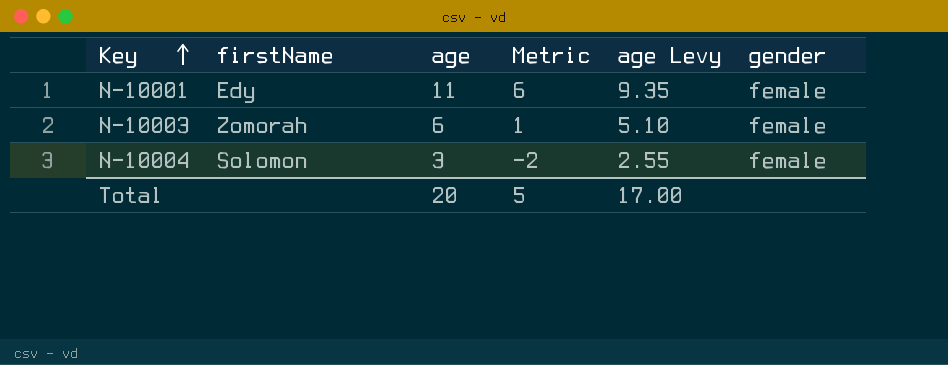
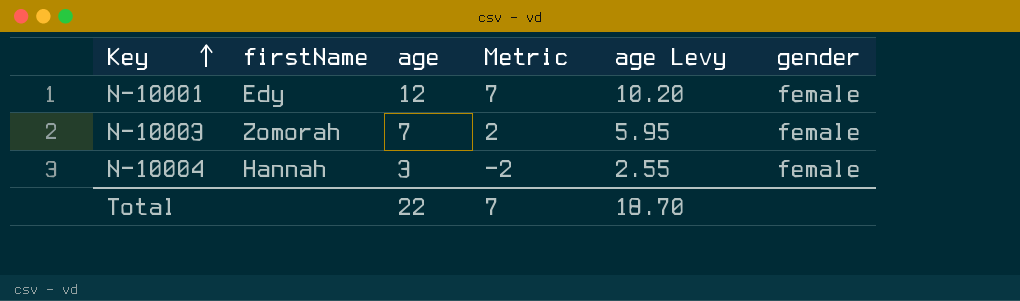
N-10001 | age: 11 -> 12
N-10001 | Metric: 6 -> 7
N-10001 | age Levy: 9.35 -> 10.20
N-10003 | age: 6 -> 7
N-10003 | Metric: 1 -> 2
N-10003 | age Levy: 5.10 -> 5.95
N-10004 | firstName: Solomon -> Hannah
Total | age: 20 -> 22
Total | Metric: 5 -> 7
Total | age Levy: 17.00 -> 18.70

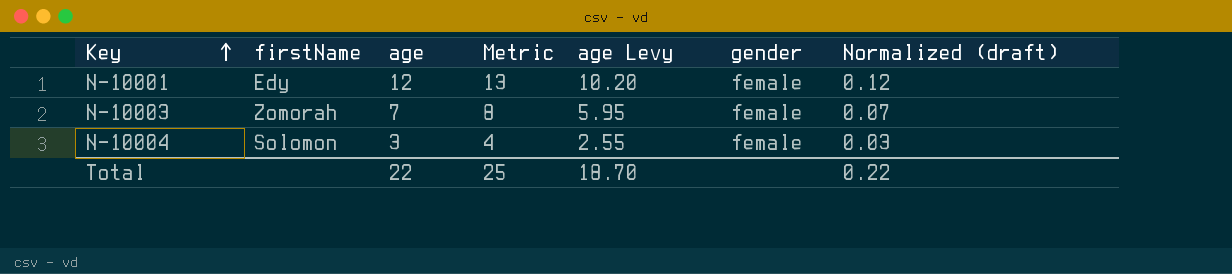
column Metric | formula: [age] - 5 -> [age] + 1
column Normalized (draft) | formula: none -> [age] * 0.01
N-10004 | firstName: Hannah -> Solomon
Total | Metric: 7 -> 25

